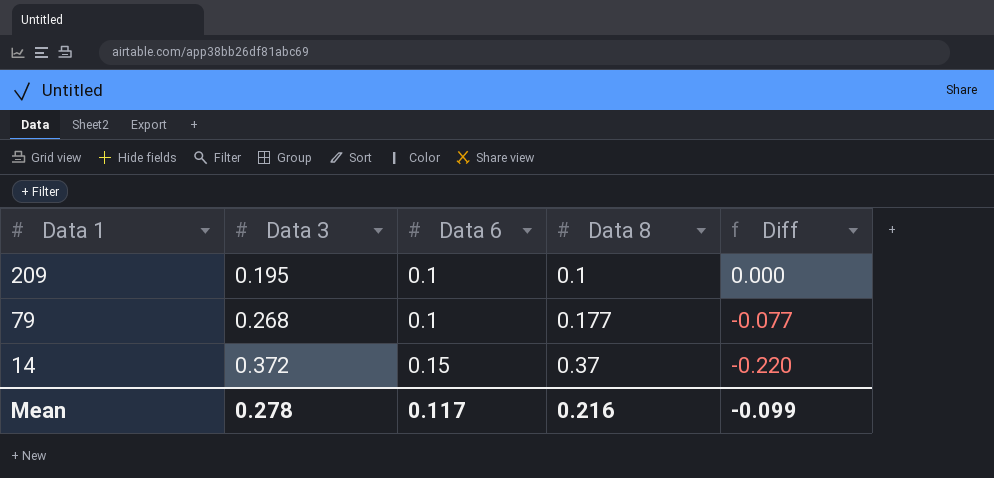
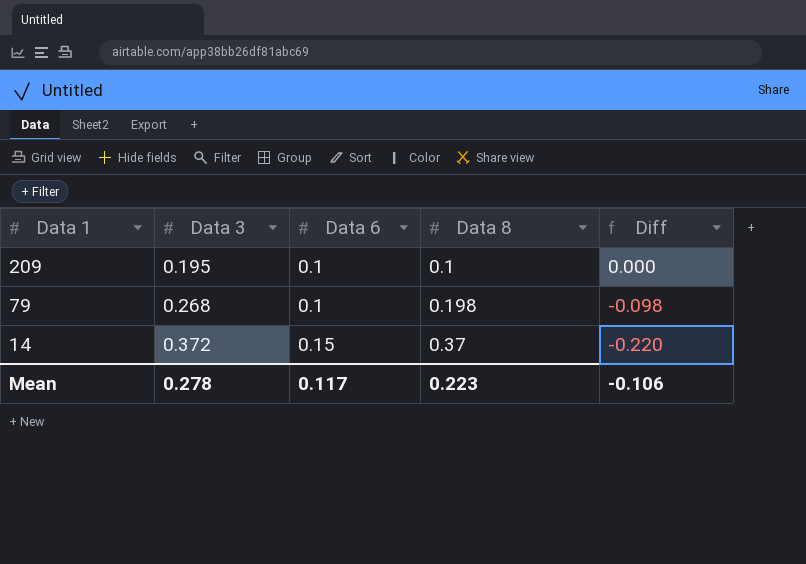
79 | Data 8: 0.177 -> 0.198
79 | Diff: -0.077 -> -0.098
Mean | Data 8: 0.216 -> 0.223
Mean | Diff: -0.099 -> -0.106

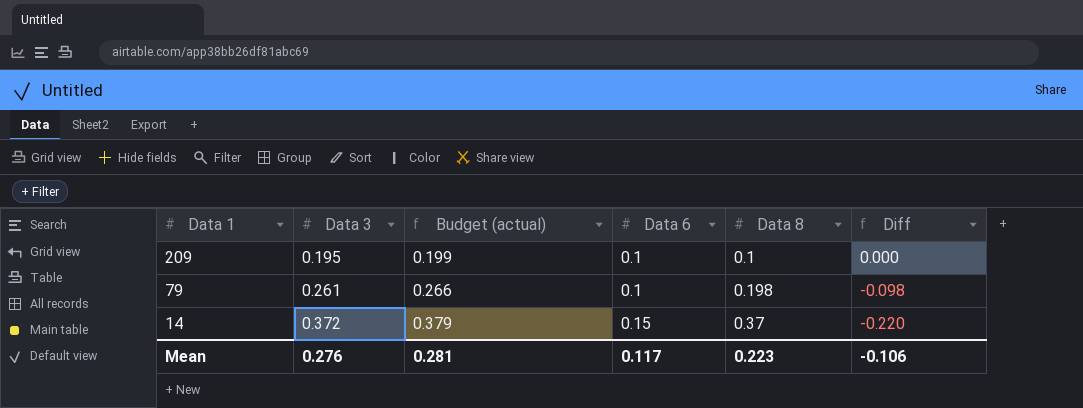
column Budget (actual) | formula: none -> [Data 3] * 1.02
79 | Data 3: 0.268 -> 0.261
Mean | Data 3: 0.278 -> 0.276

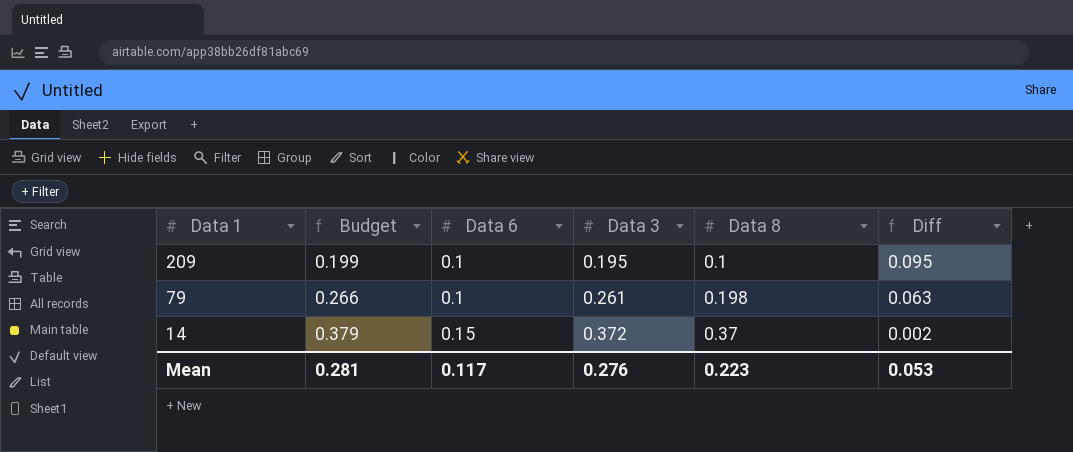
column name: Budget (actual) -> Budget
column Data 3 | position: 2 -> 4
column Diff | formula: [Data 6] - [Data 8] -> [Data 3] - [Data 8]
Mean | Diff: -0.106 -> 0.053

